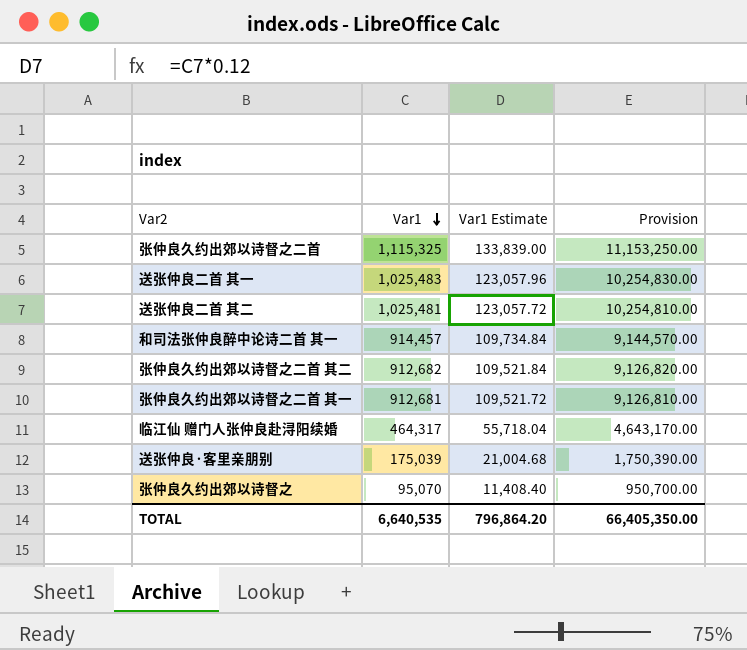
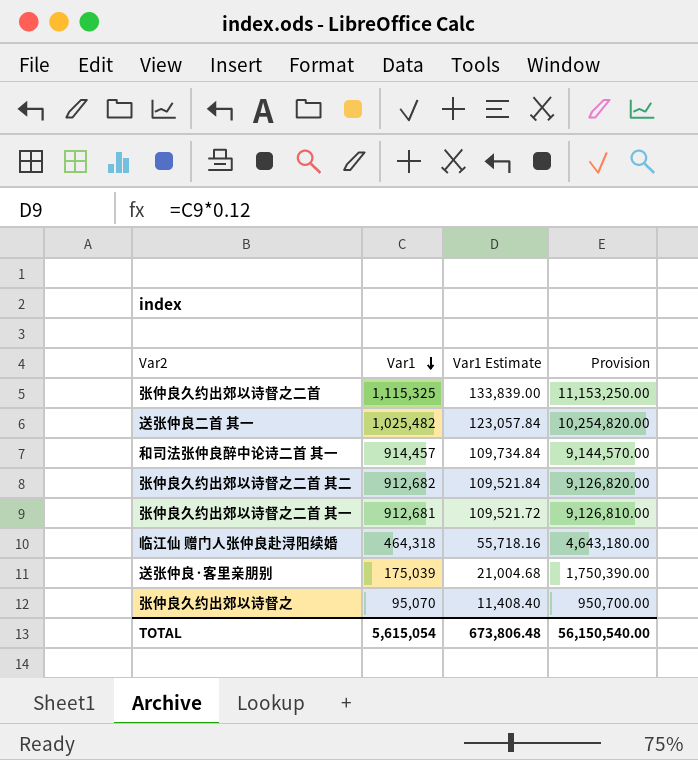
row 送张仲良二首 其二: 1,025,481 | 123,057.72 | 10,254,810.00 -> none
送张仲良二首 其一 | Var1: 1,025,483 -> 1,025,482
送张仲良二首 其一 | Var1 Estimate: 123,057.96 -> 123,057.84
送张仲良二首 其一 | Provision: 10,254,830.00 -> 10,254,820.00
临江仙 赠门人张仲良赴浔阳续婚 | Var1: 464,317 -> 464,318
临江仙 赠门人张仲良赴浔阳续婚 | Var1 Estimate: 55,718.04 -> 55,718.16
临江仙 赠门人张仲良赴浔阳续婚 | Provision: 4,643,170.00 -> 4,643,180.00
TOTAL | Var1: 6,640,535 -> 5,615,054
TOTAL | Var1 Estimate: 796,864.20 -> 673,806.48
TOTAL | Provision: 66,405,350.00 -> 56,150,540.00

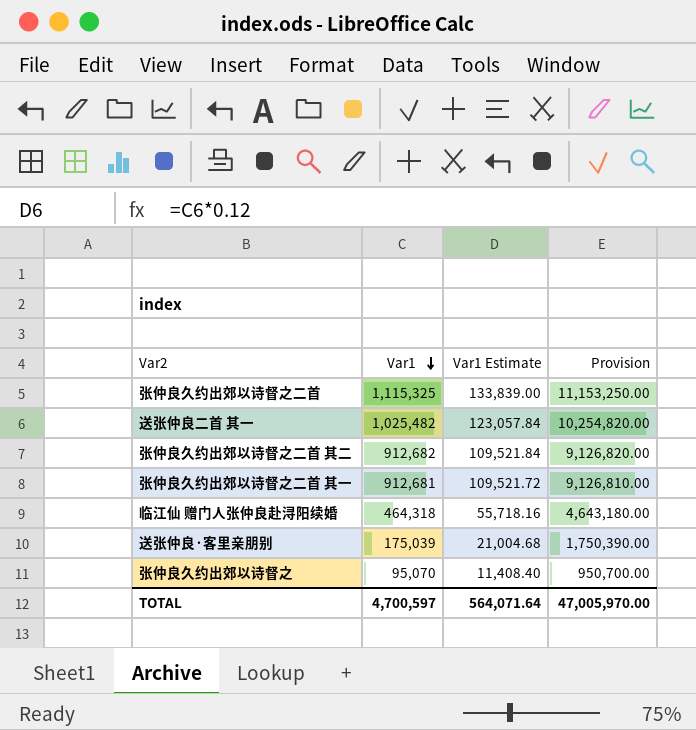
row 和司法张仲良醉中论诗二首 其一: 914,457 | 109,734.84 | 9,144,570.00 -> none
TOTAL | Var1: 5,615,054 -> 4,700,597
TOTAL | Var1 Estimate: 673,806.48 -> 564,071.64
TOTAL | Provision: 56,150,540.00 -> 47,005,970.00

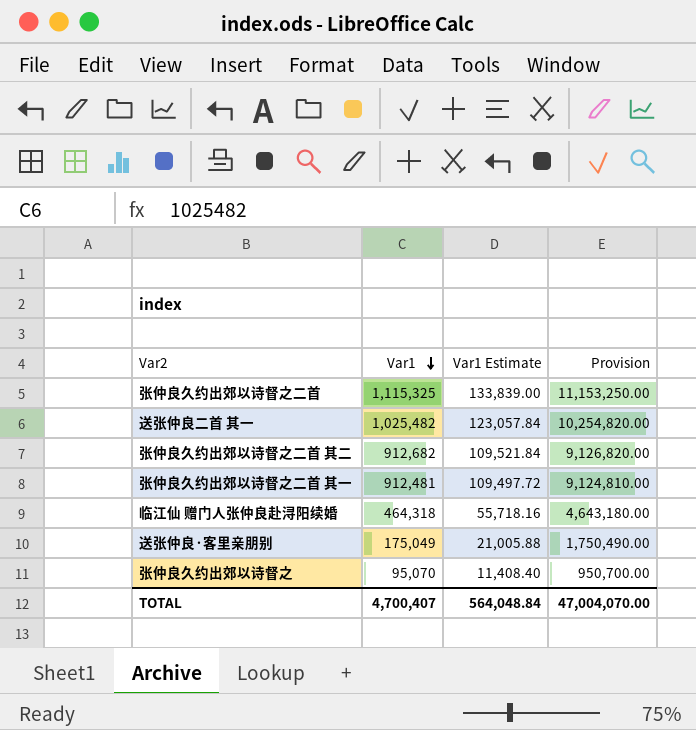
张仲良久约出郊以诗督之二首 其一 | Var1: 912,681 -> 912,481
张仲良久约出郊以诗督之二首 其一 | Var1 Estimate: 109,521.72 -> 109,497.72
张仲良久约出郊以诗督之二首 其一 | Provision: 9,126,810.00 -> 9,124,810.00
送张仲良·客里亲朋别 | Var1: 175,039 -> 175,049
送张仲良·客里亲朋别 | Var1 Estimate: 21,004.68 -> 21,005.88
送张仲良·客里亲朋别 | Provision: 1,750,390.00 -> 1,750,490.00
TOTAL | Var1: 4,700,597 -> 4,700,407
TOTAL | Var1 Estimate: 564,071.64 -> 564,048.84
TOTAL | Provision: 47,005,970.00 -> 47,004,070.00

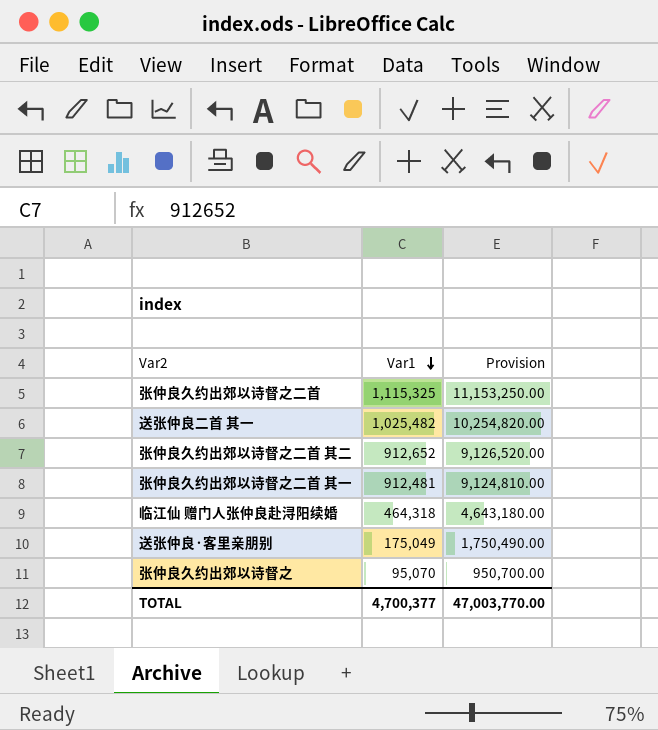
column Var1 Estimate | formula: [Var1] * 0.12 -> none
张仲良久约出郊以诗督之二首 其二 | Var1: 912,682 -> 912,652
张仲良久约出郊以诗督之二首 其二 | Provision: 9,126,820.00 -> 9,126,520.00
TOTAL | Var1: 4,700,407 -> 4,700,377
TOTAL | Provision: 47,004,070.00 -> 47,003,770.00

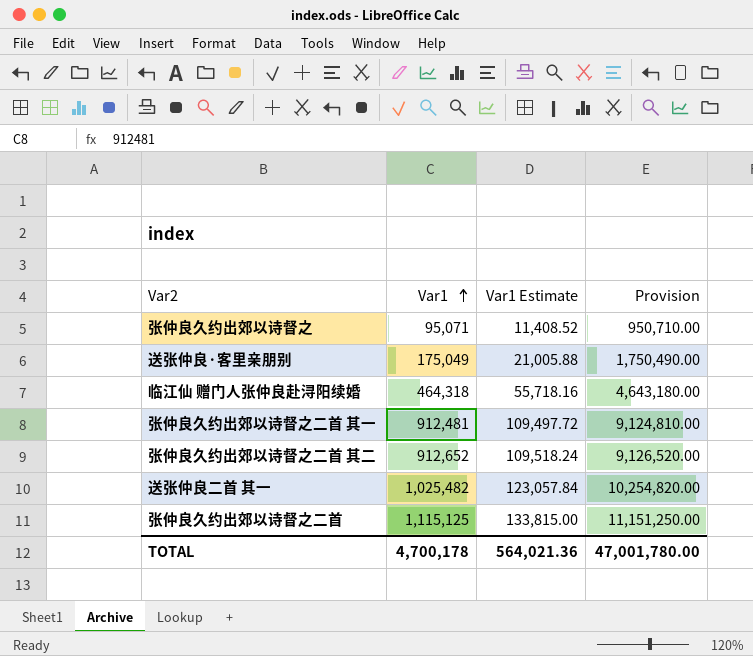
row order: Var1 descending -> Var1 ascending
column Var1 Estimate | formula: none -> [Var1] * 0.12
张仲良久约出郊以诗督之 | Var1: 95,070 -> 95,071
张仲良久约出郊以诗督之 | Provision: 950,700.00 -> 950,710.00
张仲良久约出郊以诗督之二首 | Var1: 1,115,325 -> 1,115,125
张仲良久约出郊以诗督之二首 | Provision: 11,153,250.00 -> 11,151,250.00
TOTAL | Var1: 4,700,377 -> 4,700,178
TOTAL | Provision: 47,003,770.00 -> 47,001,780.00

